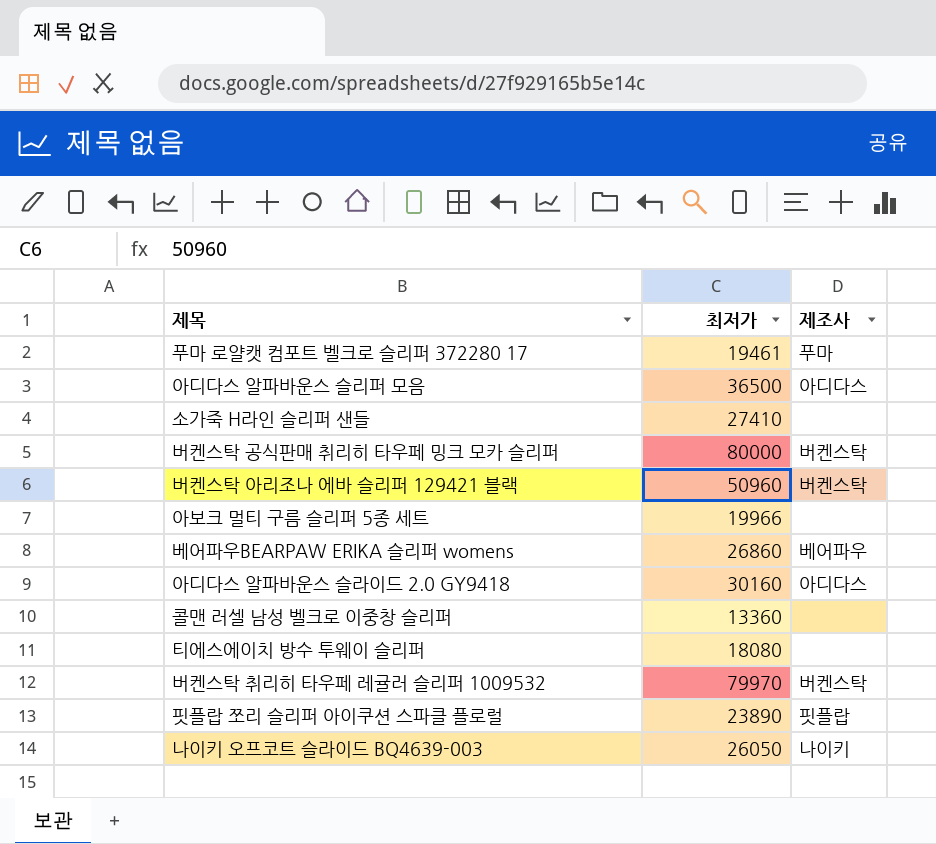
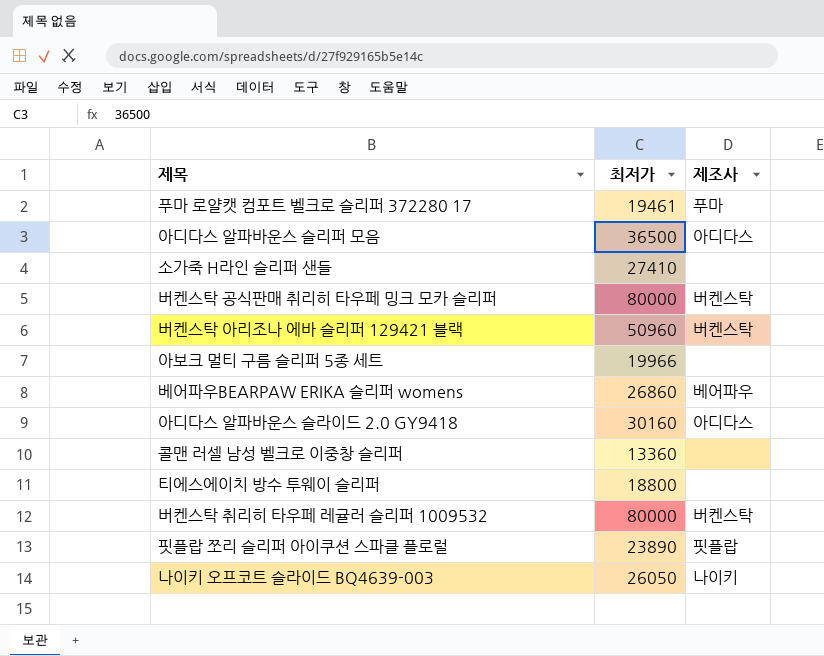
티에스에이치 방수 투웨이 슬리퍼 | 최저가: 18080 -> 18800
버켄스탁 취리히 타우페 레귤러 슬리퍼 1009532 | 최저가: 79970 -> 80000

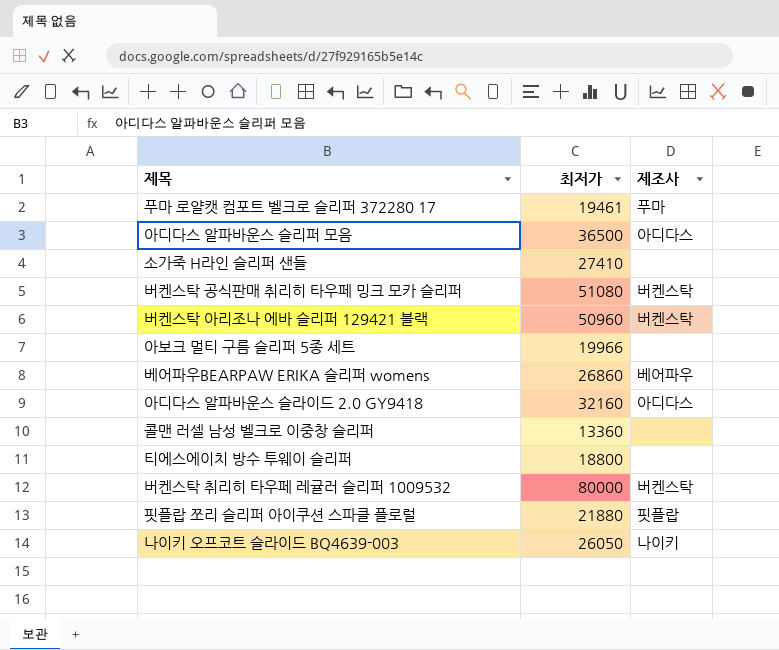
버켄스탁 공식판매 취리히 타우페 밍크 모카 슬리퍼 | 최저가: 80000 -> 51080
아디다스 알파바운스 슬라이드 2.0 GY9418 | 최저가: 30160 -> 32160
핏플랍 쪼리 슬리퍼 아이쿠션 스파클 플로럴 | 최저가: 23890 -> 21880

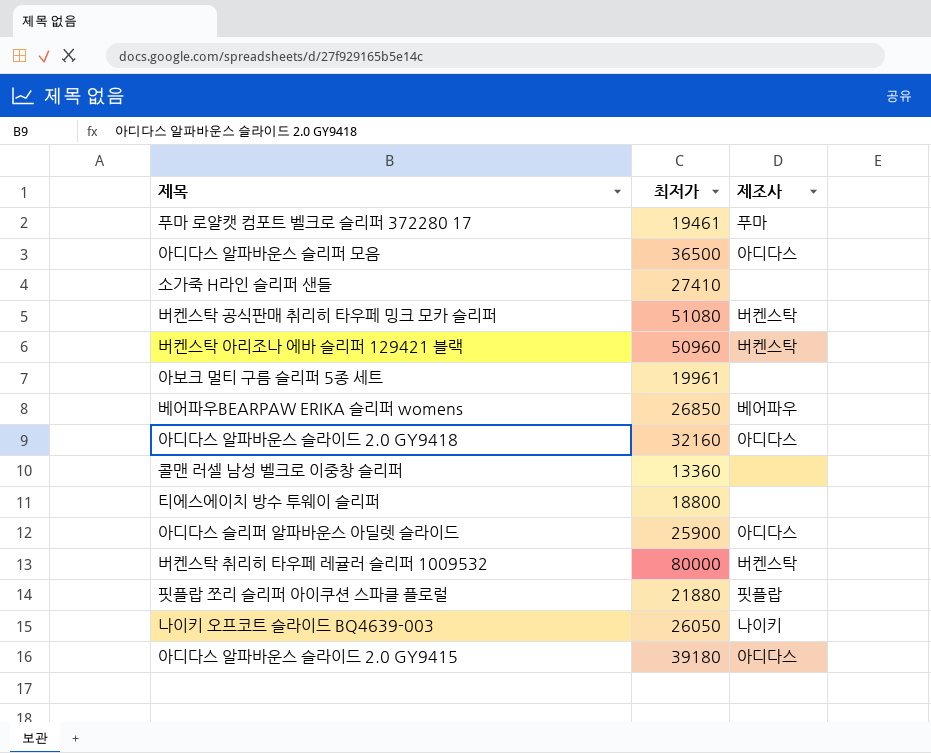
아보크 멀티 구름 슬리퍼 5종 세트 | 최저가: 19966 -> 19961
베어파우BEARPAW ERIKA 슬리퍼 womens | 최저가: 26860 -> 26850
row 아디다스 슬리퍼 알파바운스 아딜렛 슬라이드: none -> 25900 | 아디다스
row 아디다스 알파바운스 슬라이드 2.0 GY9415: none -> 39180 | 아디다스

